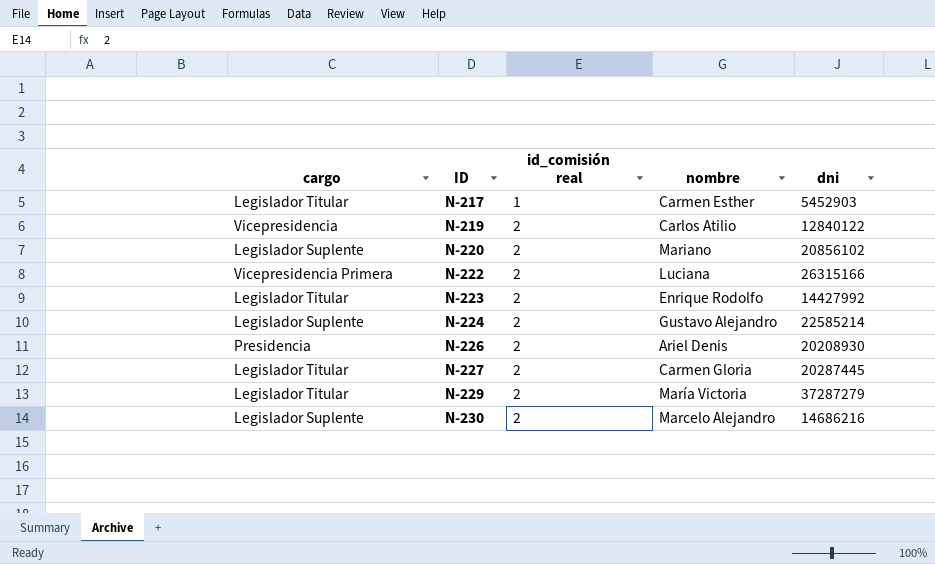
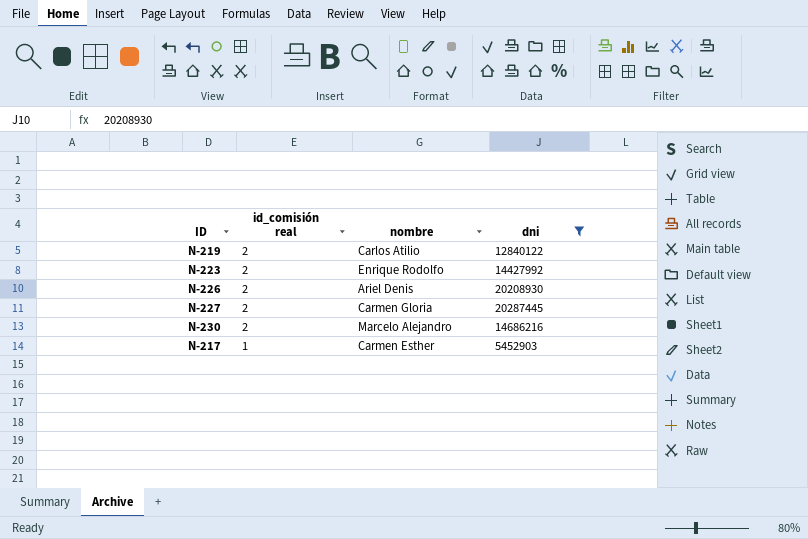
filter: none -> dni <= 20287445
row order: ID ascending -> id_comisión real descending
column cargo | position: 1 -> none

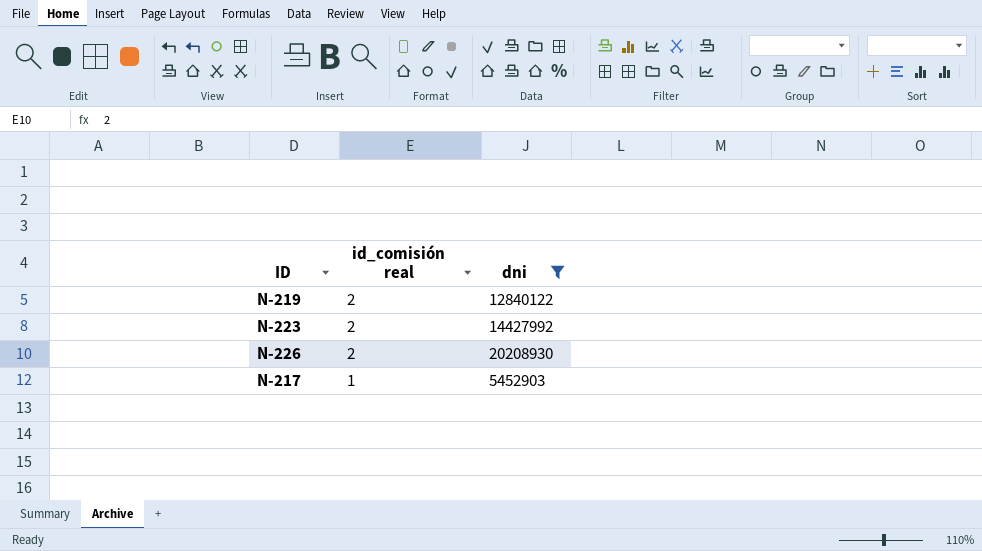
column nombre | position: 3 -> none
row N-227: 2 | Carmen Gloria | 20287445 -> none
row N-230: 2 | Marcelo Alejandro | 14686216 -> none

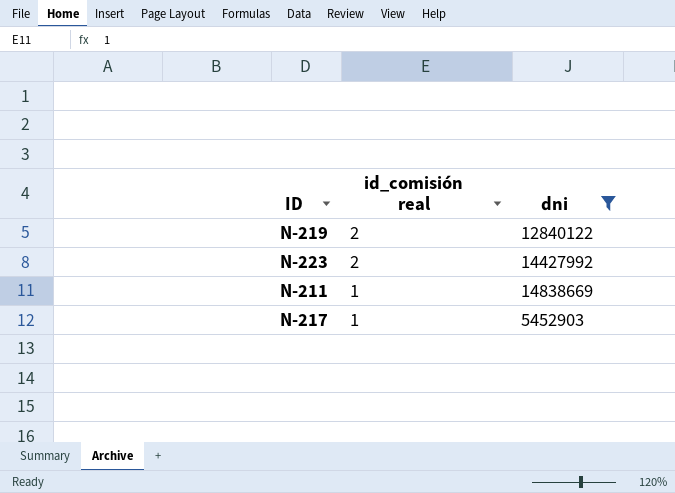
row N-226: 2 | 20208930 -> none
row N-211: none -> 1 | 14838669

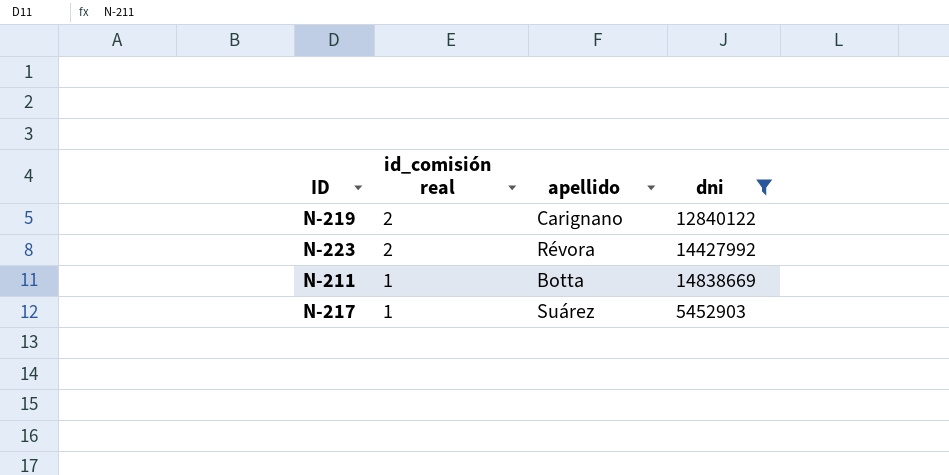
column apellido | position: none -> 3

